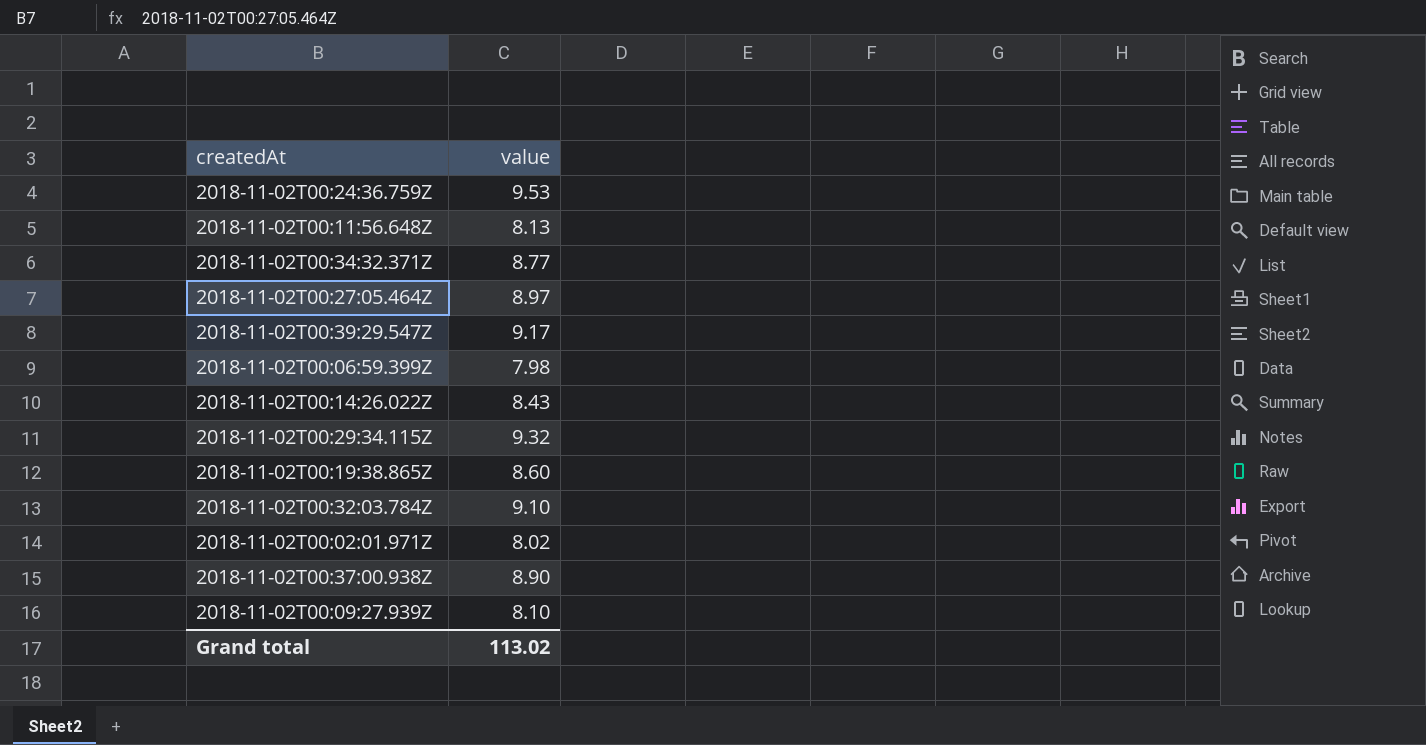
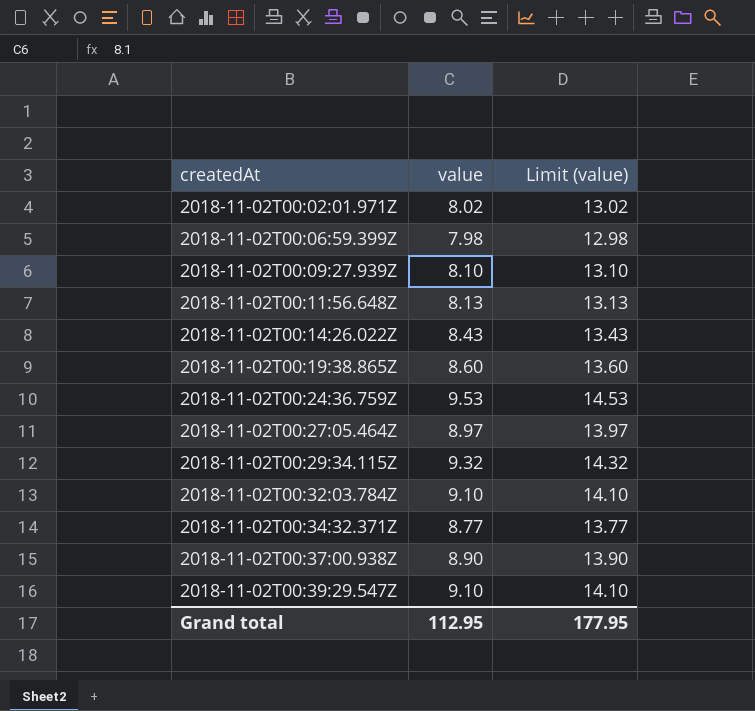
row order: none -> createdAt ascending
column Limit (value) | formula: none -> [value] + 5
2018-11-02T00:39:29.547Z | value: 9.17 -> 9.10
Grand total | value: 113.02 -> 112.95

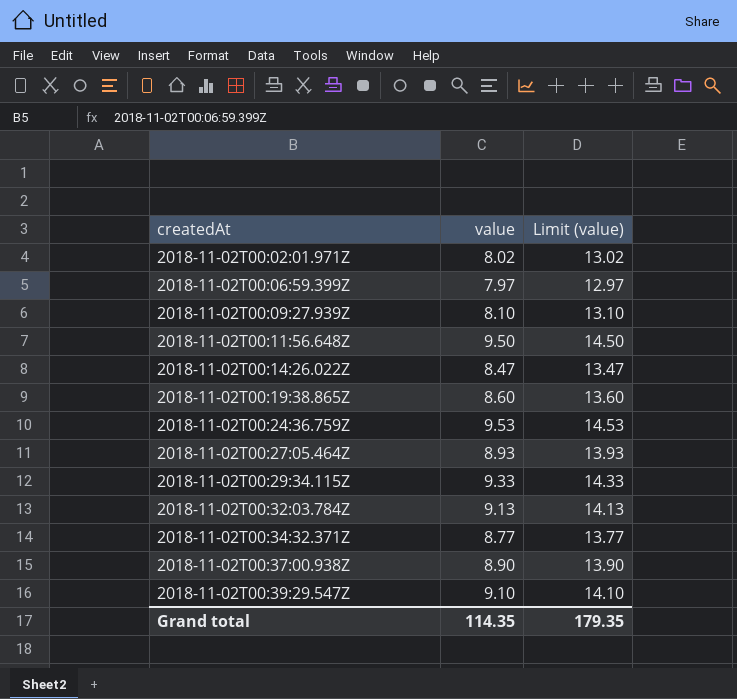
2018-11-02T00:06:59.399Z | value: 7.98 -> 7.97
2018-11-02T00:06:59.399Z | Limit (value): 12.98 -> 12.97
2018-11-02T00:11:56.648Z | value: 8.13 -> 9.50
2018-11-02T00:11:56.648Z | Limit (value): 13.13 -> 14.50
2018-11-02T00:14:26.022Z | value: 8.43 -> 8.47
2018-11-02T00:14:26.022Z | Limit (value): 13.43 -> 13.47
2018-11-02T00:27:05.464Z | value: 8.97 -> 8.93
2018-11-02T00:27:05.464Z | Limit (value): 13.97 -> 13.93
2018-11-02T00:29:34.115Z | value: 9.32 -> 9.33
2018-11-02T00:29:34.115Z | Limit (value): 14.32 -> 14.33
2018-11-02T00:32:03.784Z | value: 9.10 -> 9.13
2018-11-02T00:32:03.784Z | Limit (value): 14.10 -> 14.13
Grand total | value: 112.95 -> 114.35
Grand total | Limit (value): 177.95 -> 179.35

